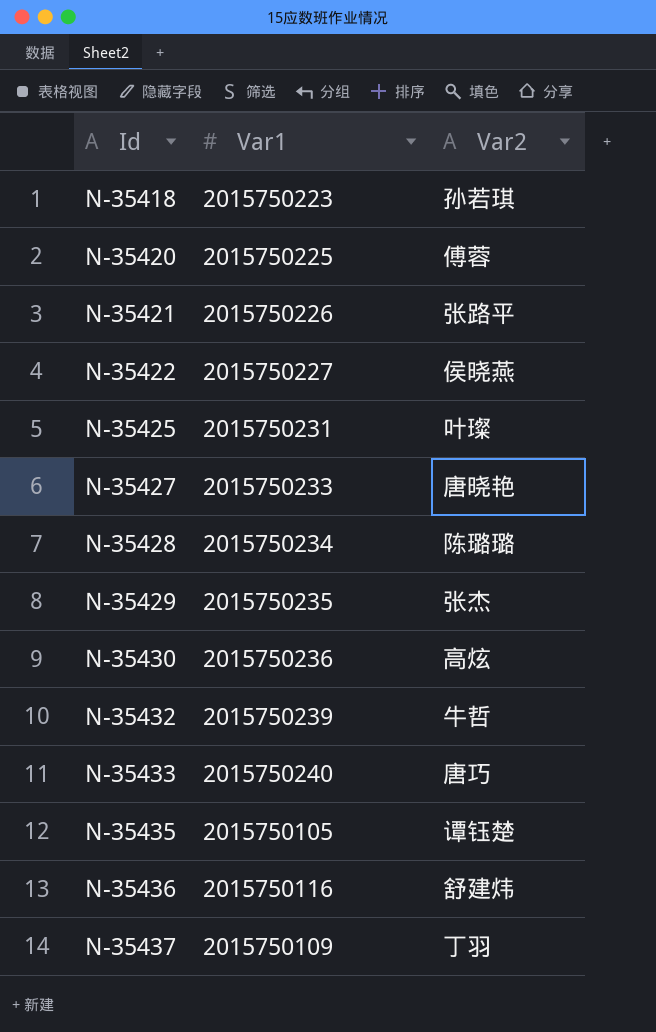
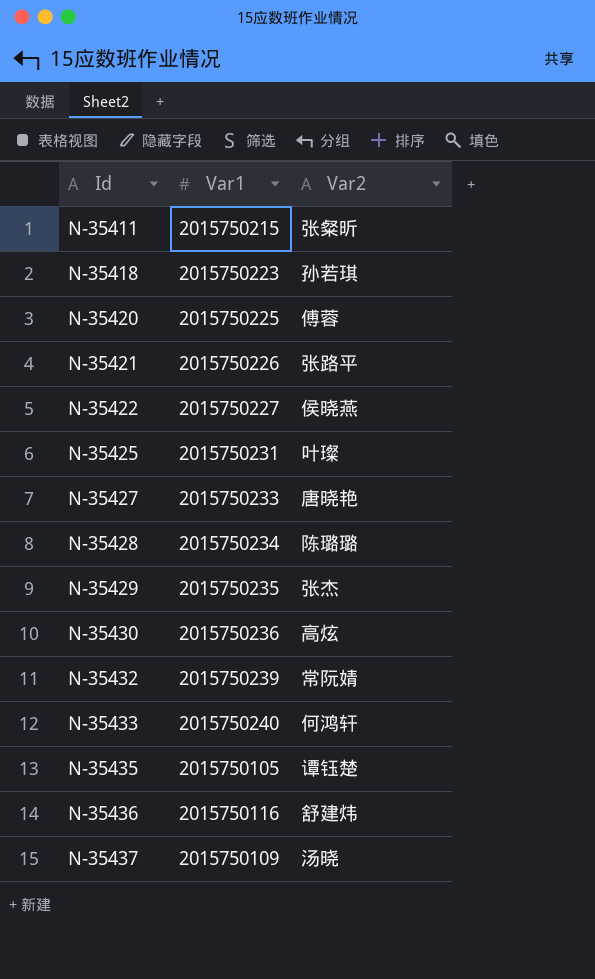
row N-35411: none -> 2015750215 | 张粲昕
N-35432 | Var2: 牛哲 -> 常阮婧
N-35433 | Var2: 唐巧 -> 何鸿轩
N-35437 | Var2: 丁羽 -> 汤晓

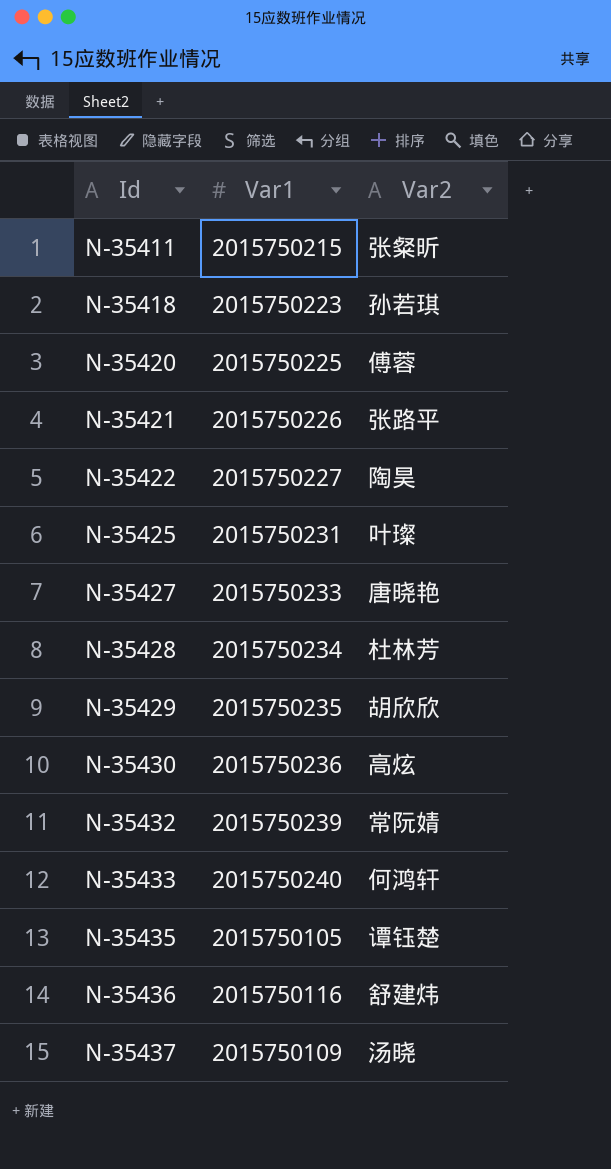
N-35422 | Var2: 侯晓燕 -> 陶昊
N-35428 | Var2: 陈璐璐 -> 杜林芳
N-35429 | Var2: 张杰 -> 胡欣欣

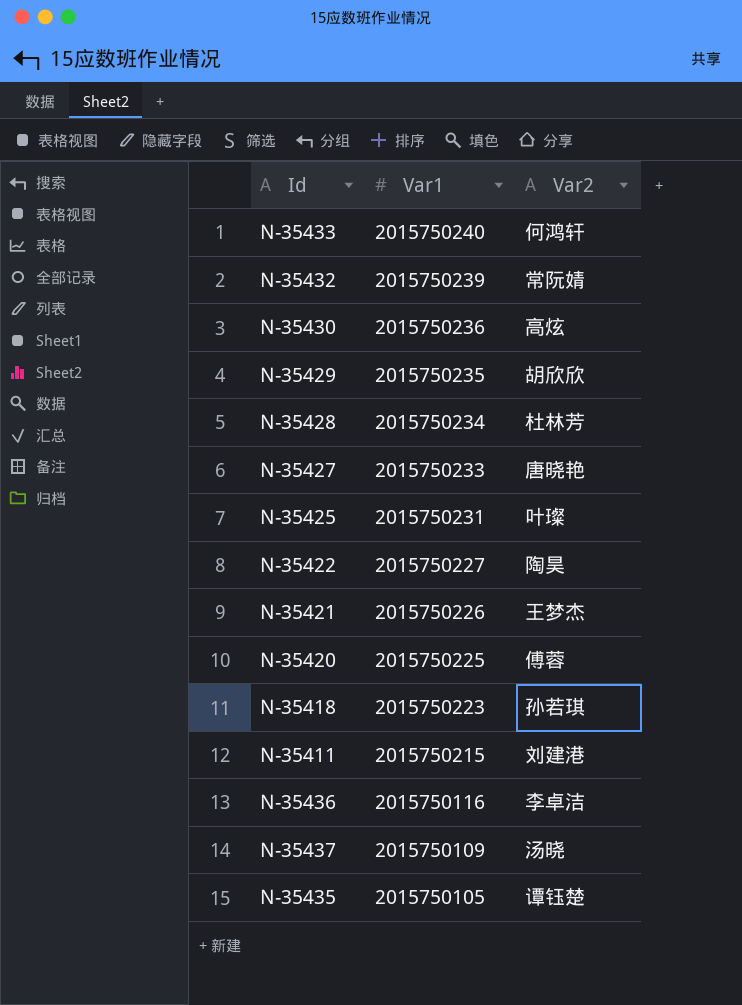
row order: Id ascending -> Var1 descending
N-35421 | Var2: 张路平 -> 王梦杰
N-35411 | Var2: 张粲昕 -> 刘建港
N-35436 | Var2: 舒建炜 -> 李卓洁

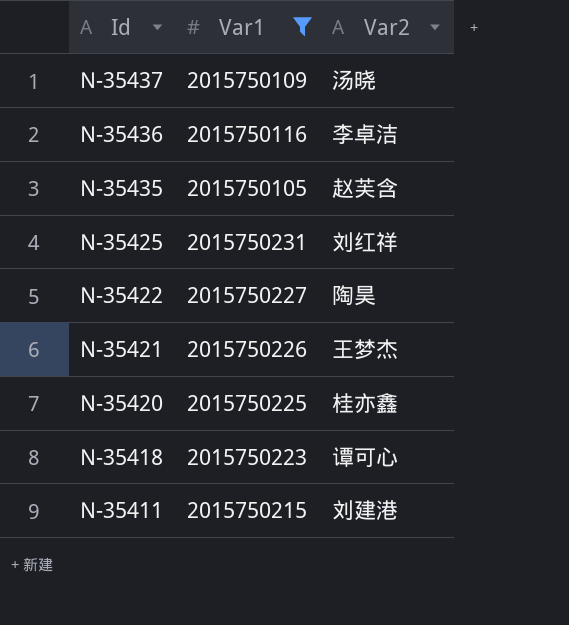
filter: none -> Var1 <= 2015750231
row order: Var1 descending -> Id descending
N-35435 | Var2: 谭钰楚 -> 赵芙含
N-35425 | Var2: 叶璨 -> 刘红祥
N-35420 | Var2: 傅蓉 -> 桂亦鑫
N-35418 | Var2: 孙若琪 -> 谭可心

